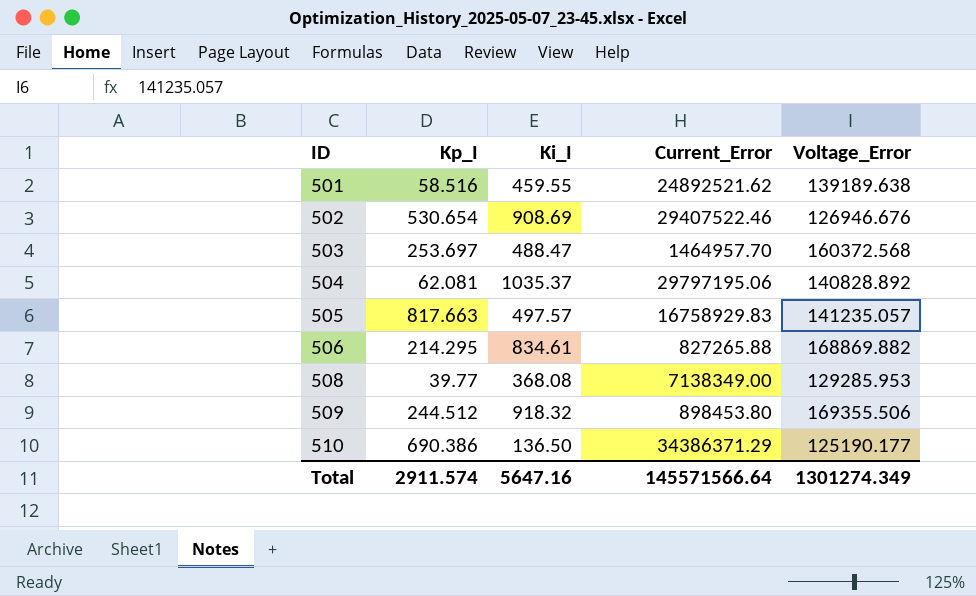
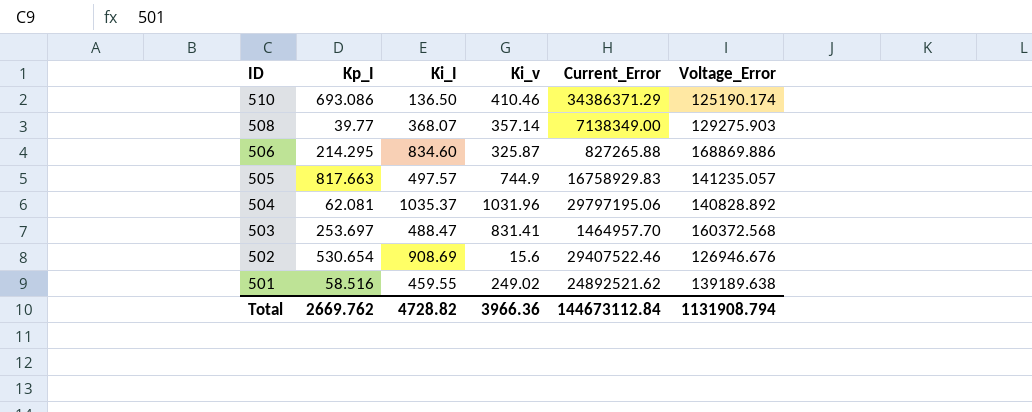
row order: ID ascending -> ID descending
column Ki_v | position: none -> 4
row 509: 244.512 | 918.32 | 898453.80 | 169355.506 -> none
510 | Kp_I: 690.386 -> 693.086
510 | Voltage_Error: 125190.177 -> 125190.174
508 | Ki_I: 368.08 -> 368.07
508 | Voltage_Error: 129285.953 -> 129275.903
506 | Ki_I: 834.61 -> 834.60
506 | Voltage_Error: 168869.882 -> 168869.886
Total | Kp_I: 2911.574 -> 2669.762
Total | Ki_I: 5647.16 -> 4728.82
Total | Current_Error: 145571566.64 -> 144673112.84
Total | Voltage_Error: 1301274.349 -> 1131908.794

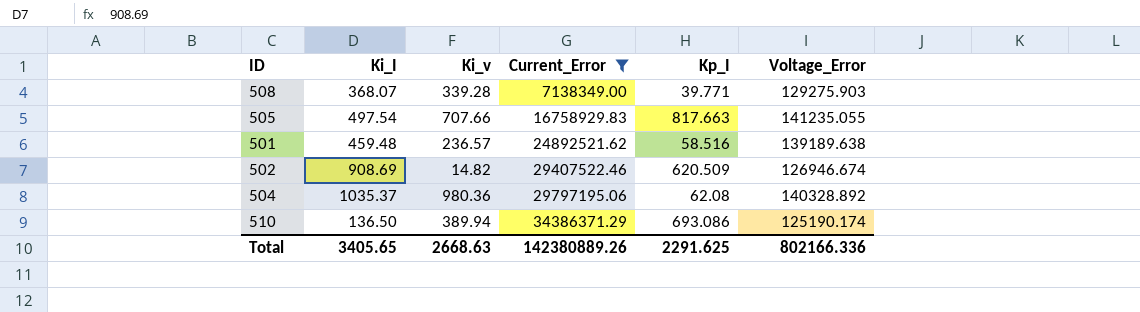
filter: none -> Current_Error >= 7138349.00
row order: ID descending -> Current_Error ascending
column Kp_I | position: 2 -> 5
508 | Ki_v: 357.14 -> 339.28
508 | Kp_I: 39.77 -> 39.771
505 | Ki_I: 497.57 -> 497.54
505 | Ki_v: 744.9 -> 707.66
505 | Voltage_Error: 141235.057 -> 141235.055
501 | Ki_I: 459.55 -> 459.48
501 | Ki_v: 249.02 -> 236.57
502 | Ki_v: 15.6 -> 14.82
502 | Kp_I: 530.654 -> 620.509
502 | Voltage_Error: 126946.676 -> 126946.674
504 | Ki_v: 1031.96 -> 980.36
504 | Kp_I: 62.081 -> 62.08
504 | Voltage_Error: 140828.892 -> 140328.892
510 | Ki_v: 410.46 -> 389.94
Total | Ki_I: 4728.82 -> 3405.65
Total | Ki_v: 3966.36 -> 2668.63
Total | Current_Error: 144673112.84 -> 142380889.26
Total | Kp_I: 2669.762 -> 2291.625
Total | Voltage_Error: 1131908.794 -> 802166.336

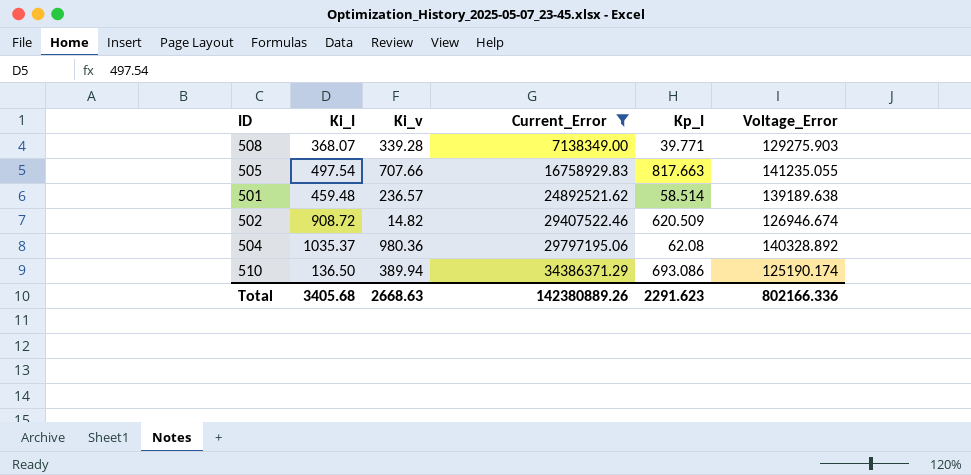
501 | Kp_I: 58.516 -> 58.514
502 | Ki_I: 908.69 -> 908.72
Total | Ki_I: 3405.65 -> 3405.68
Total | Kp_I: 2291.625 -> 2291.623

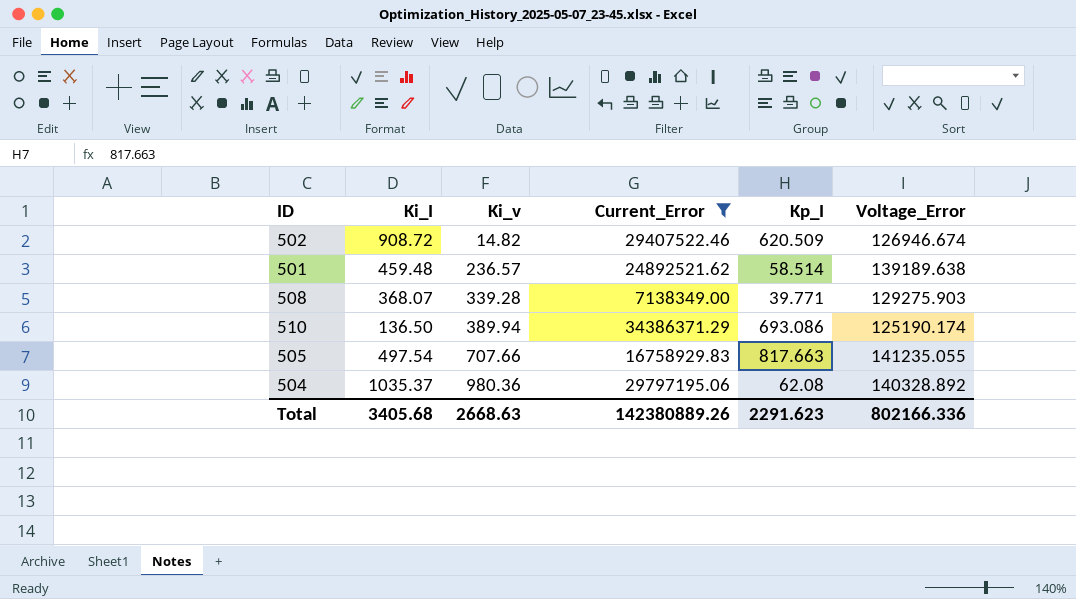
row order: Current_Error ascending -> Ki_v ascending

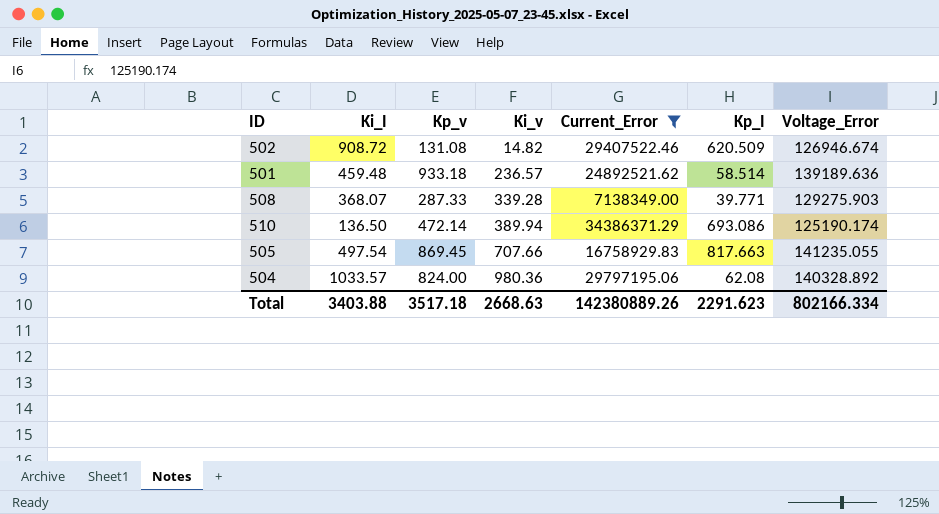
column Kp_v | position: none -> 3
501 | Voltage_Error: 139189.638 -> 139189.636
504 | Ki_I: 1035.37 -> 1033.57
Total | Ki_I: 3405.68 -> 3403.88
Total | Voltage_Error: 802166.336 -> 802166.334

